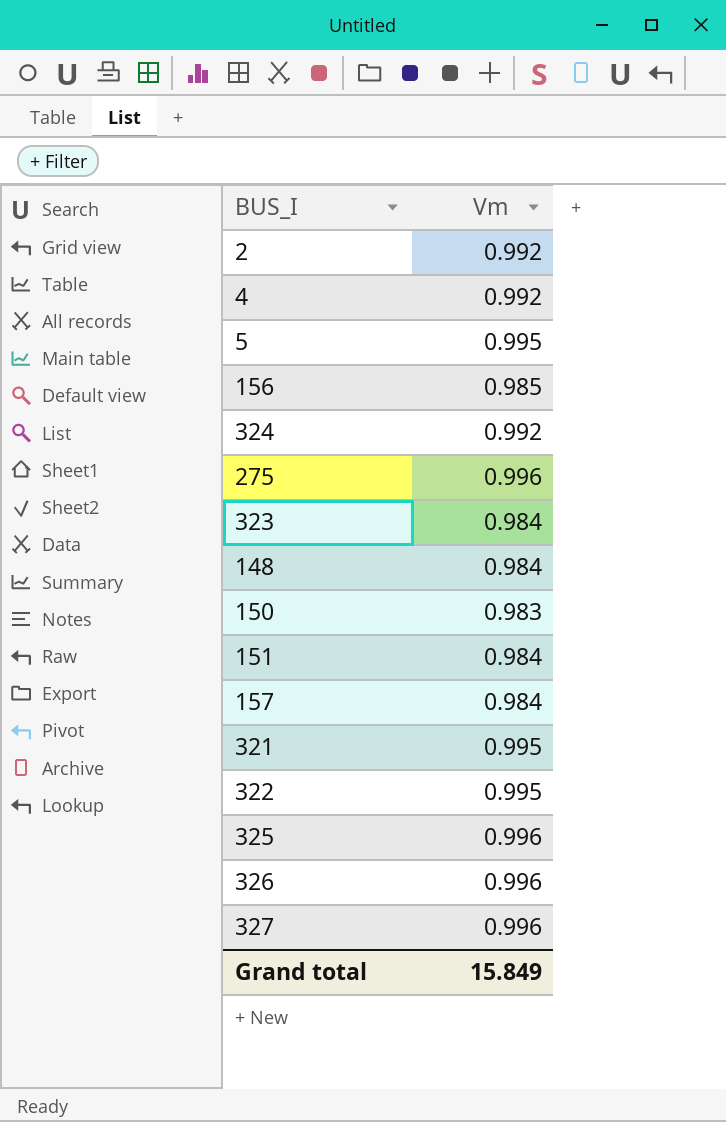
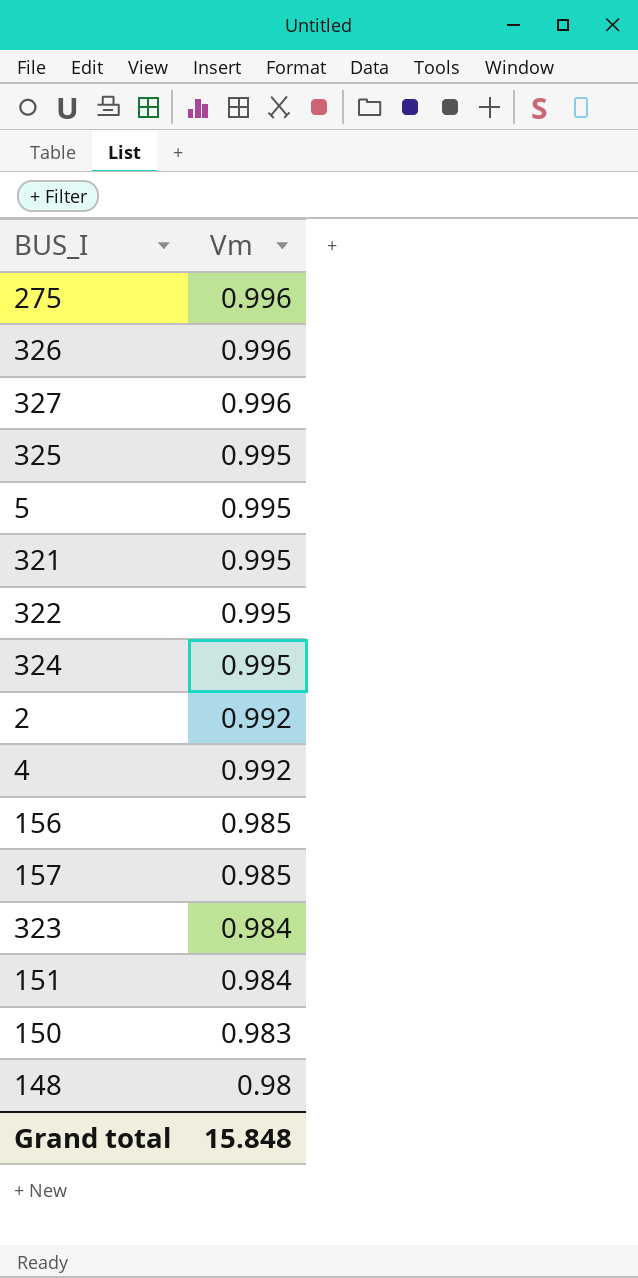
row order: none -> Vm descending
325 | Vm: 0.996 -> 0.995
324 | Vm: 0.992 -> 0.995
157 | Vm: 0.984 -> 0.985
148 | Vm: 0.984 -> 0.98
Grand total | Vm: 15.849 -> 15.848

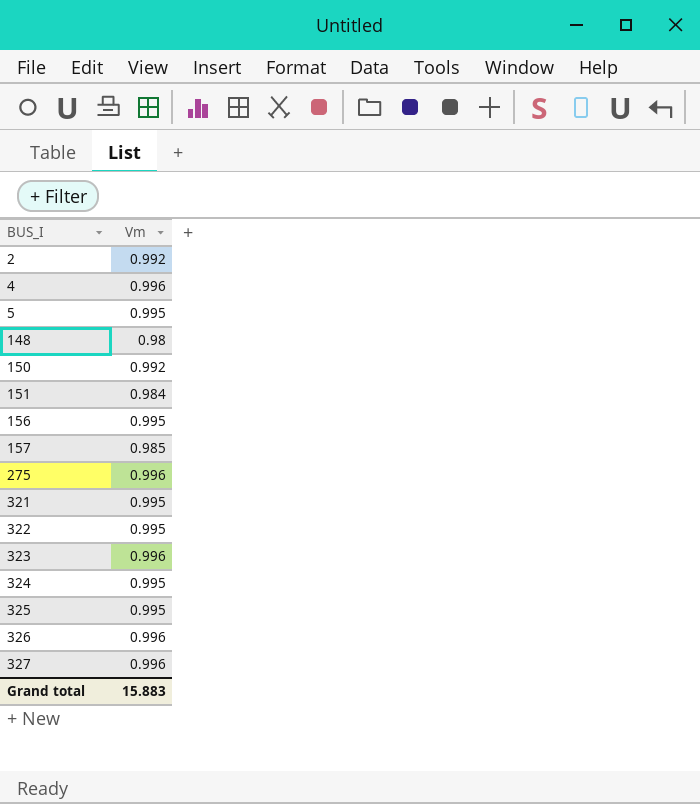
row order: Vm descending -> BUS_I ascending
4 | Vm: 0.992 -> 0.996
150 | Vm: 0.983 -> 0.992
156 | Vm: 0.985 -> 0.995
323 | Vm: 0.984 -> 0.996
Grand total | Vm: 15.848 -> 15.883

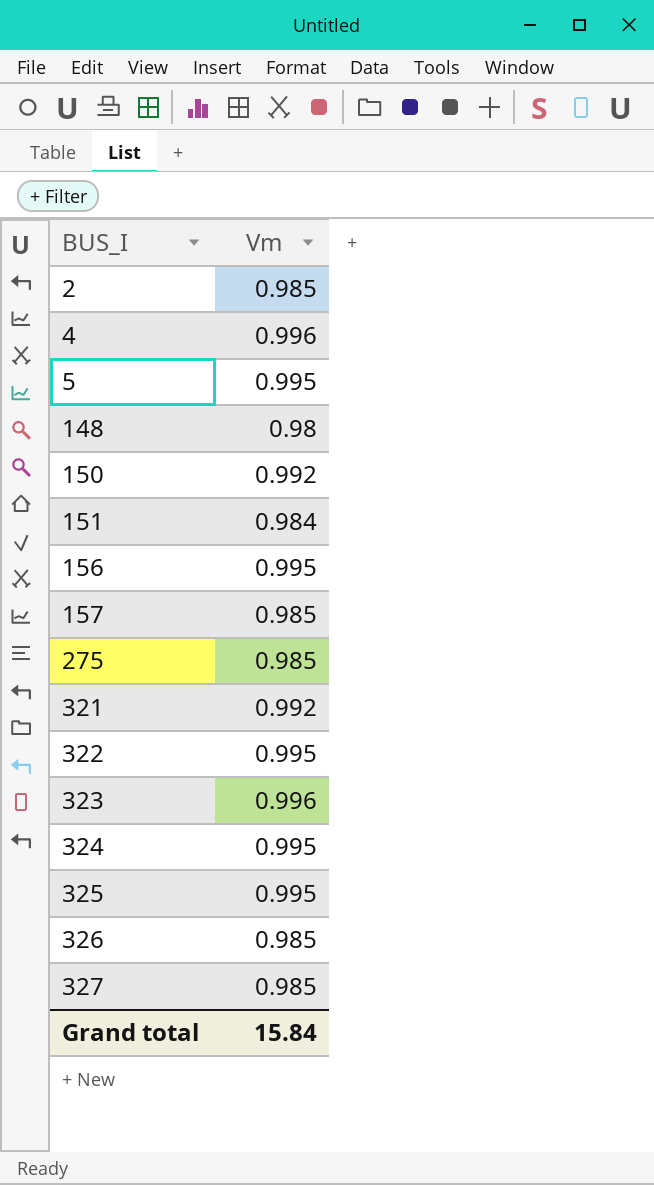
2 | Vm: 0.992 -> 0.985
275 | Vm: 0.996 -> 0.985
321 | Vm: 0.995 -> 0.992
326 | Vm: 0.996 -> 0.985
327 | Vm: 0.996 -> 0.985
Grand total | Vm: 15.883 -> 15.84

